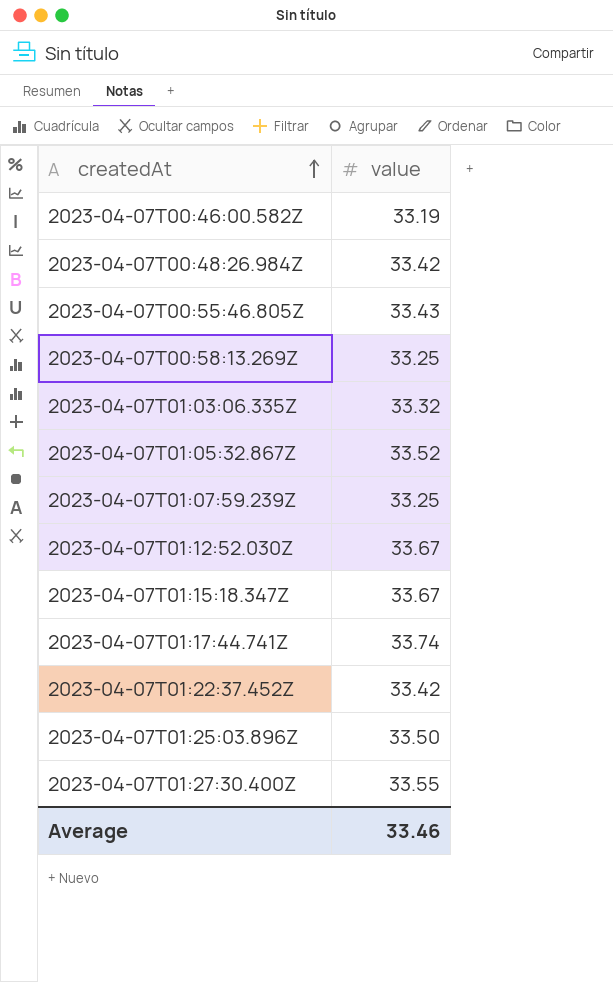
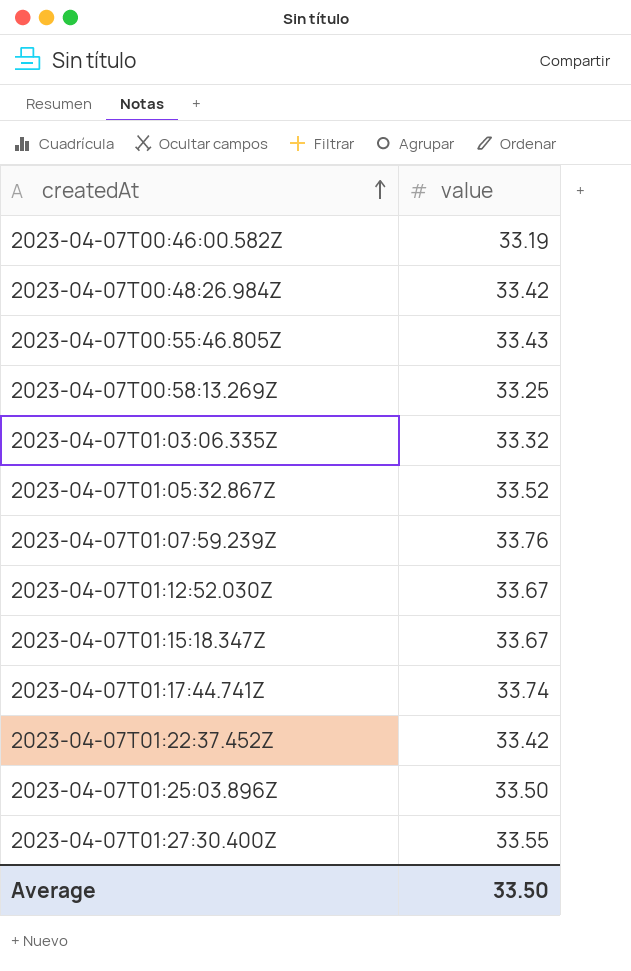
2023-04-07T01:07:59.239Z | value: 33.25 -> 33.76
Average | value: 33.46 -> 33.50

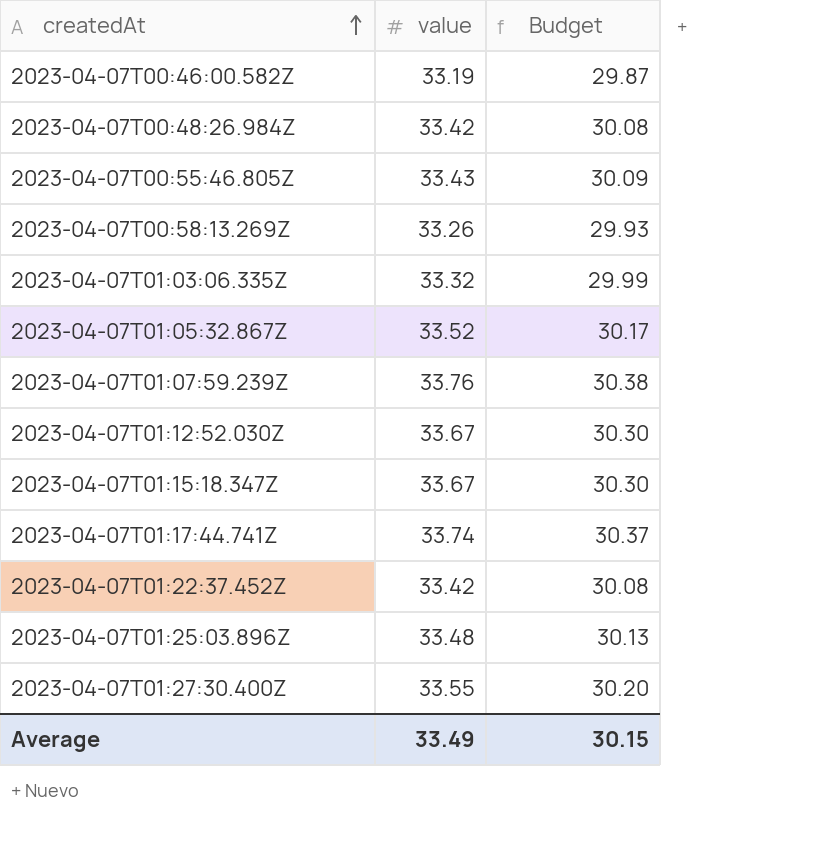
column Budget | formula: none -> [value] * 0.9
2023-04-07T00:58:13.269Z | value: 33.25 -> 33.26
2023-04-07T01:25:03.896Z | value: 33.50 -> 33.48
Average | value: 33.50 -> 33.49

